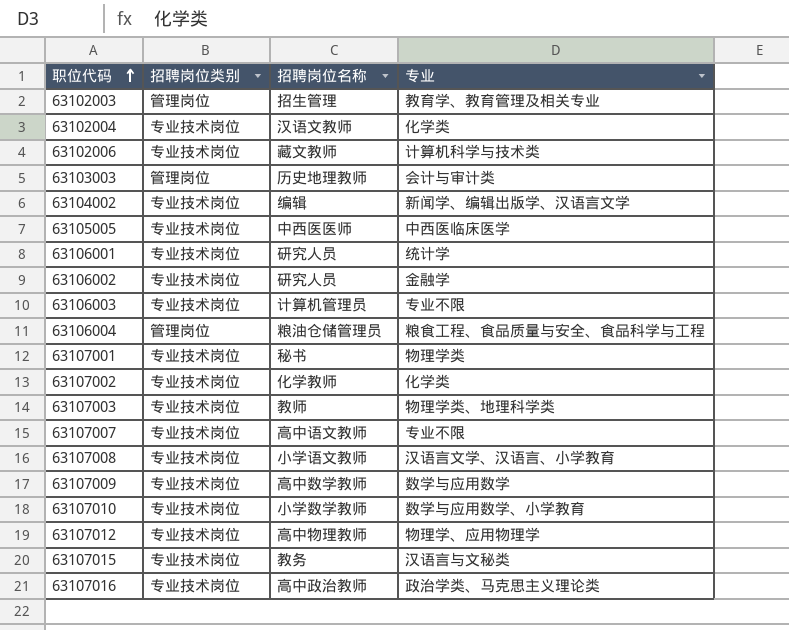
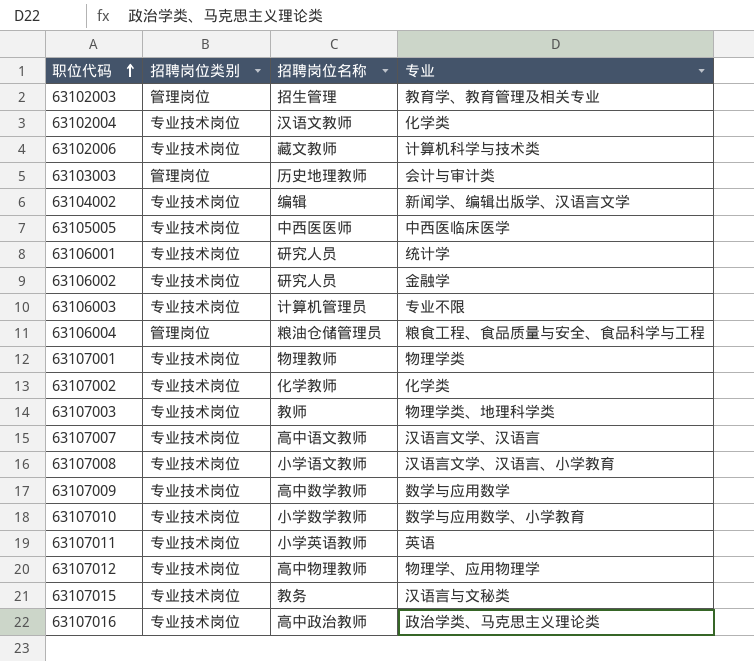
63107001 | 招聘岗位名称: 秘书 -> 物理教师
63107007 | 专业: 专业不限 -> 汉语言文学、汉语言
row 63107011: none -> 专业技术岗位 | 小学英语教师 | 英语

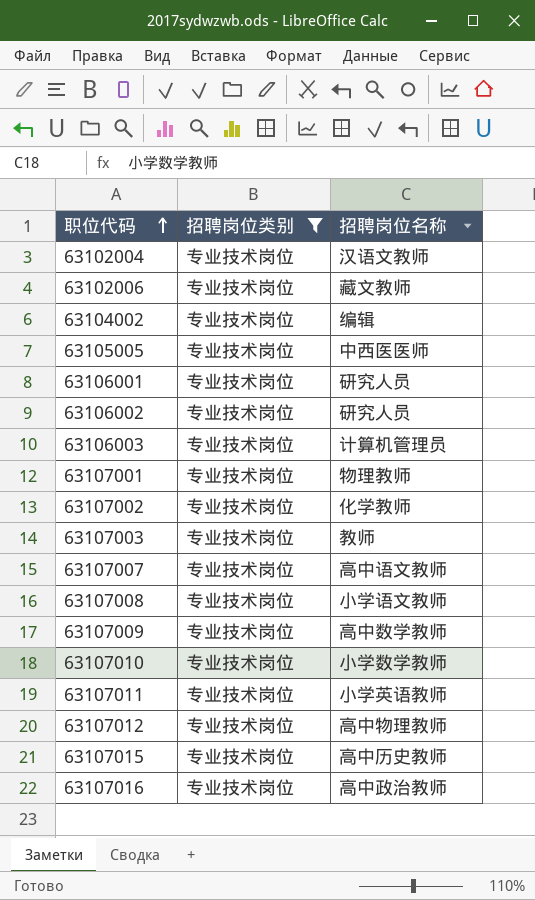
filter: none -> 招聘岗位类别 = 专业技术岗位
column 专业 | position: 4 -> none
63107015 | 招聘岗位名称: 教务 -> 高中历史教师

